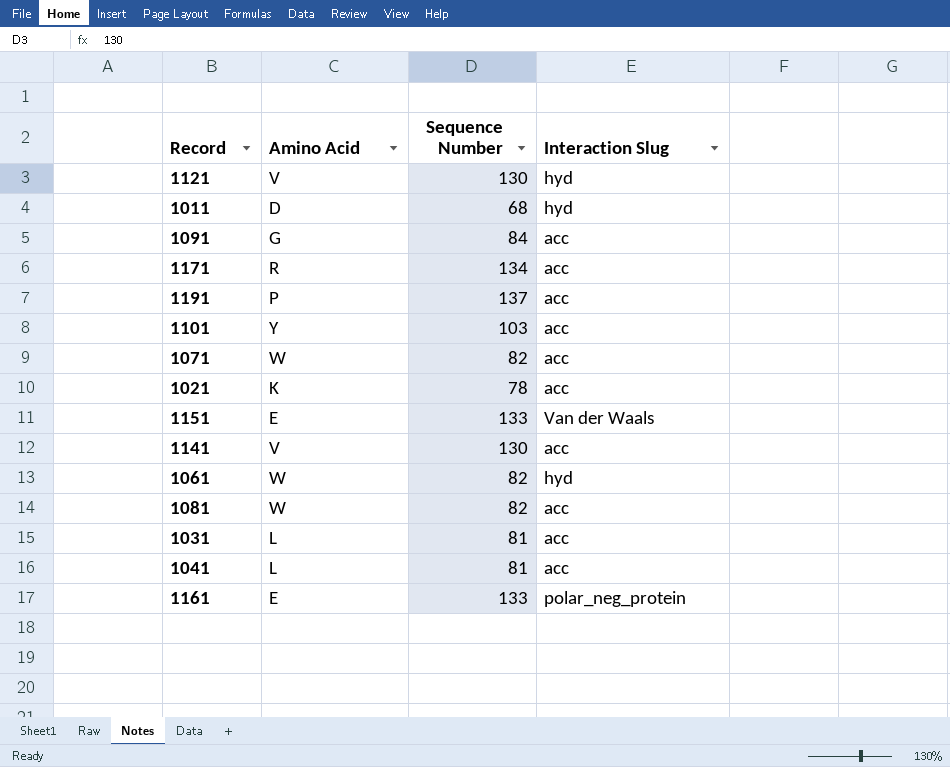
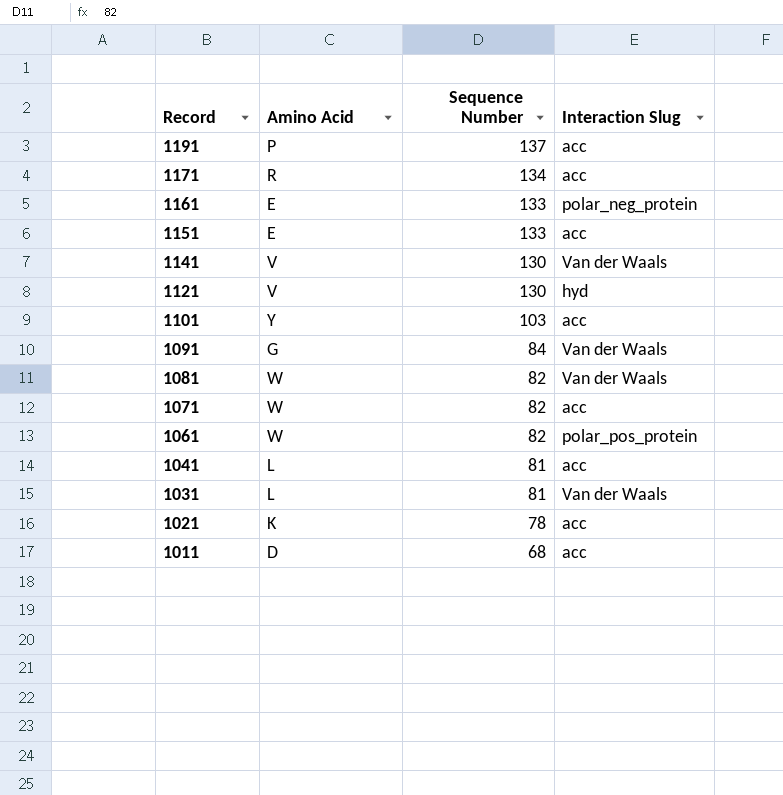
row order: none -> Record descending
1151 | Interaction Slug: Van der Waals -> acc
1141 | Interaction Slug: acc -> Van der Waals
1091 | Interaction Slug: acc -> Van der Waals
1081 | Interaction Slug: acc -> Van der Waals
1061 | Interaction Slug: hyd -> polar_pos_protein
1031 | Interaction Slug: acc -> Van der Waals
1011 | Interaction Slug: hyd -> acc

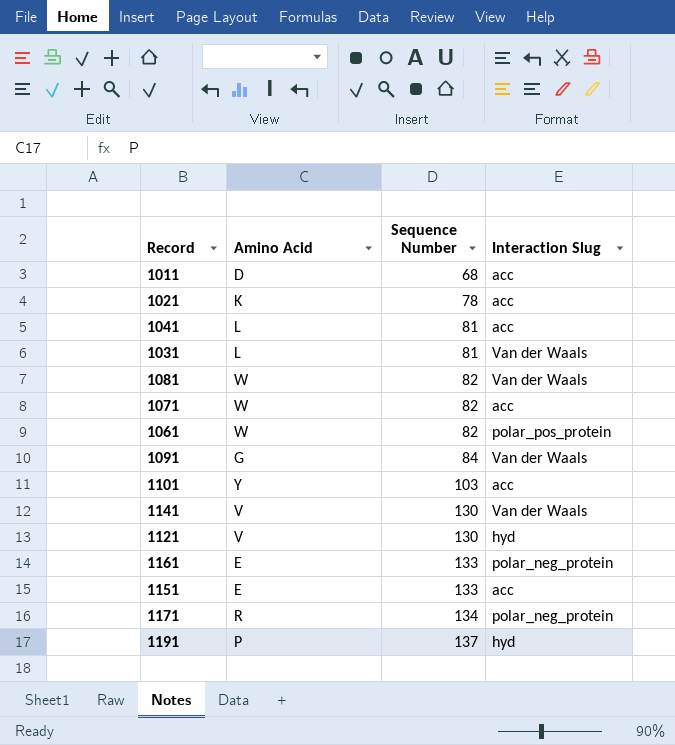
row order: Record descending -> Sequence Number ascending
1171 | Interaction Slug: acc -> polar_neg_protein
1191 | Interaction Slug: acc -> hyd

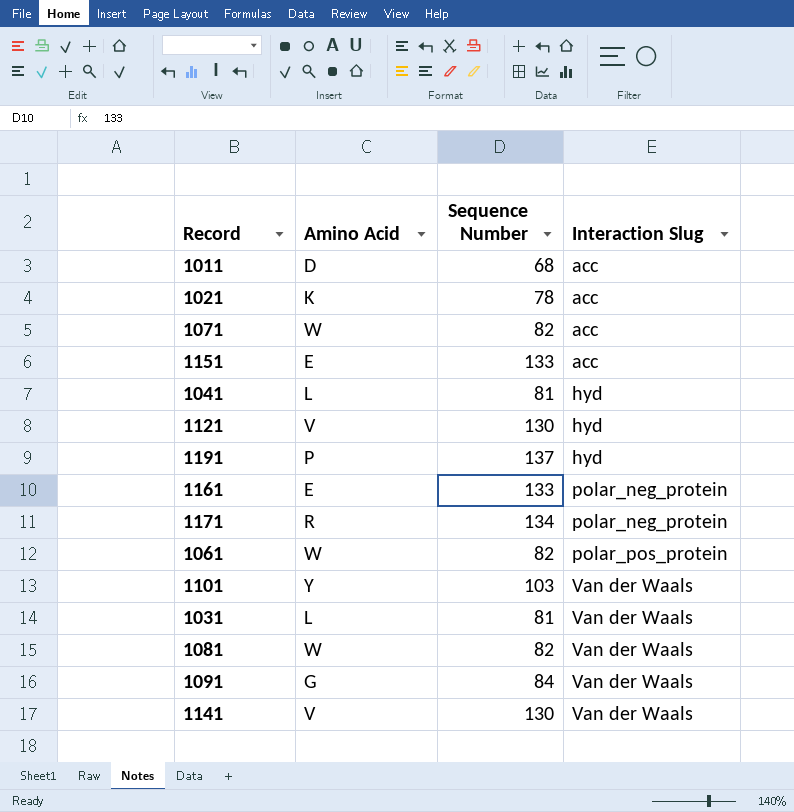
row order: Sequence Number ascending -> Interaction Slug ascending
1041 | Interaction Slug: acc -> hyd
1101 | Interaction Slug: acc -> Van der Waals

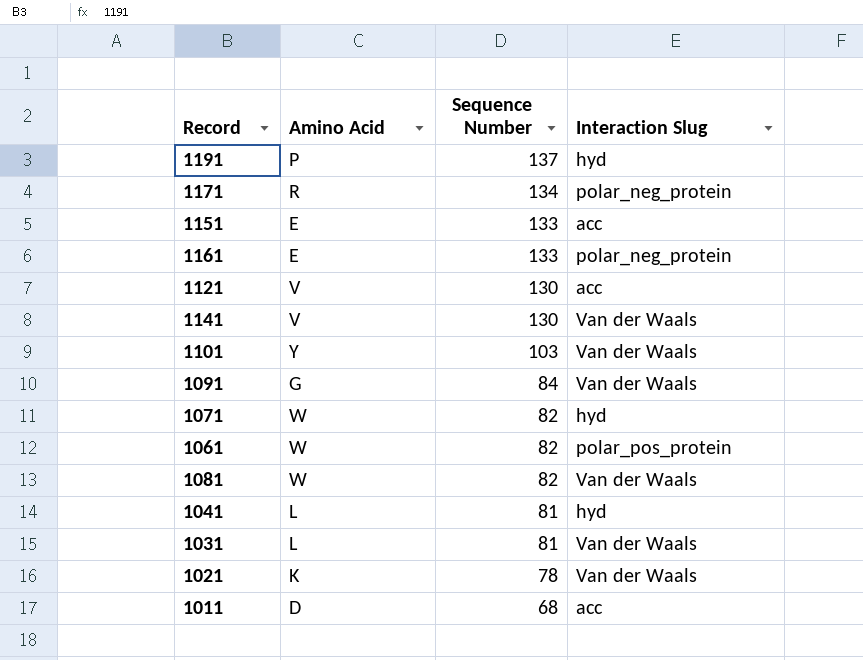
row order: Interaction Slug ascending -> Sequence Number descending
1121 | Interaction Slug: hyd -> acc
1071 | Interaction Slug: acc -> hyd
1021 | Interaction Slug: acc -> Van der Waals

